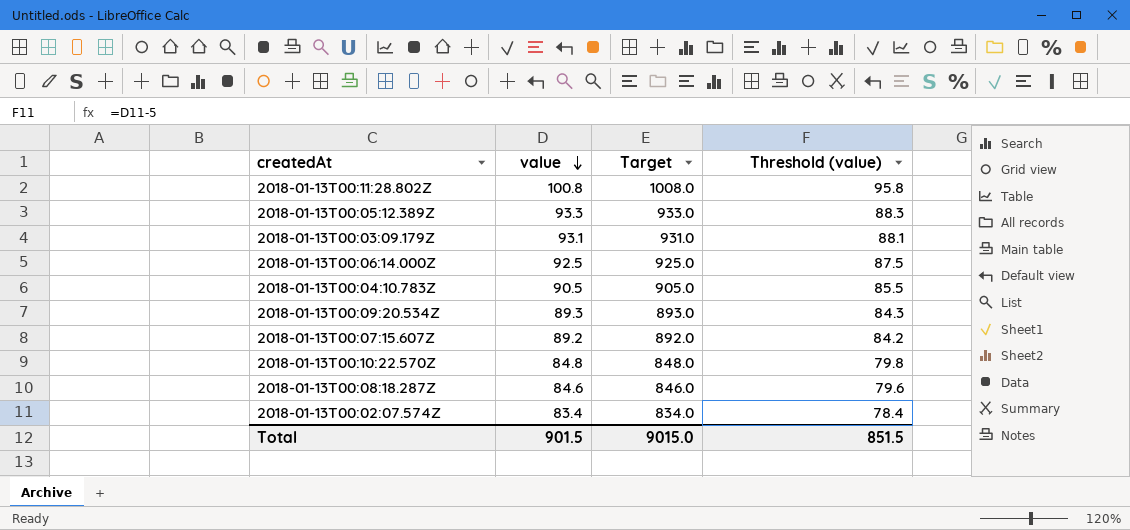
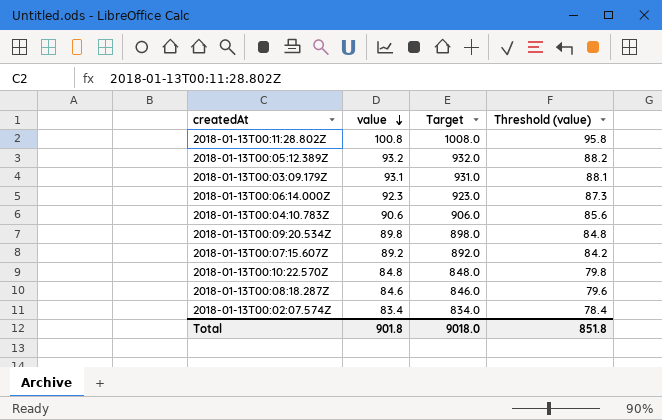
2018-01-13T00:05:12.389Z | value: 93.3 -> 93.2
2018-01-13T00:05:12.389Z | Target: 933.0 -> 932.0
2018-01-13T00:05:12.389Z | Threshold (value): 88.3 -> 88.2
2018-01-13T00:06:14.000Z | value: 92.5 -> 92.3
2018-01-13T00:06:14.000Z | Target: 925.0 -> 923.0
2018-01-13T00:06:14.000Z | Threshold (value): 87.5 -> 87.3
2018-01-13T00:04:10.783Z | value: 90.5 -> 90.6
2018-01-13T00:04:10.783Z | Target: 905.0 -> 906.0
2018-01-13T00:04:10.783Z | Threshold (value): 85.5 -> 85.6
2018-01-13T00:09:20.534Z | value: 89.3 -> 89.8
2018-01-13T00:09:20.534Z | Target: 893.0 -> 898.0
2018-01-13T00:09:20.534Z | Threshold (value): 84.3 -> 84.8
Total | value: 901.5 -> 901.8
Total | Target: 9015.0 -> 9018.0
Total | Threshold (value): 851.5 -> 851.8

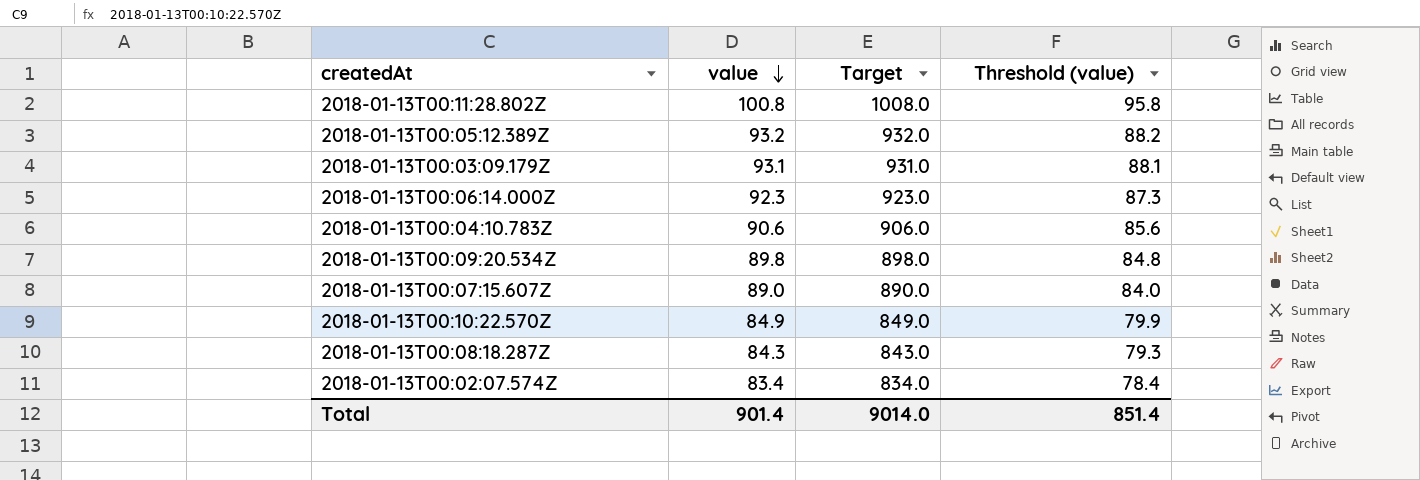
2018-01-13T00:07:15.607Z | value: 89.2 -> 89.0
2018-01-13T00:07:15.607Z | Target: 892.0 -> 890.0
2018-01-13T00:07:15.607Z | Threshold (value): 84.2 -> 84.0
2018-01-13T00:10:22.570Z | value: 84.8 -> 84.9
2018-01-13T00:10:22.570Z | Target: 848.0 -> 849.0
2018-01-13T00:10:22.570Z | Threshold (value): 79.8 -> 79.9
2018-01-13T00:08:18.287Z | value: 84.6 -> 84.3
2018-01-13T00:08:18.287Z | Target: 846.0 -> 843.0
2018-01-13T00:08:18.287Z | Threshold (value): 79.6 -> 79.3
Total | value: 901.8 -> 901.4
Total | Target: 9018.0 -> 9014.0
Total | Threshold (value): 851.8 -> 851.4

